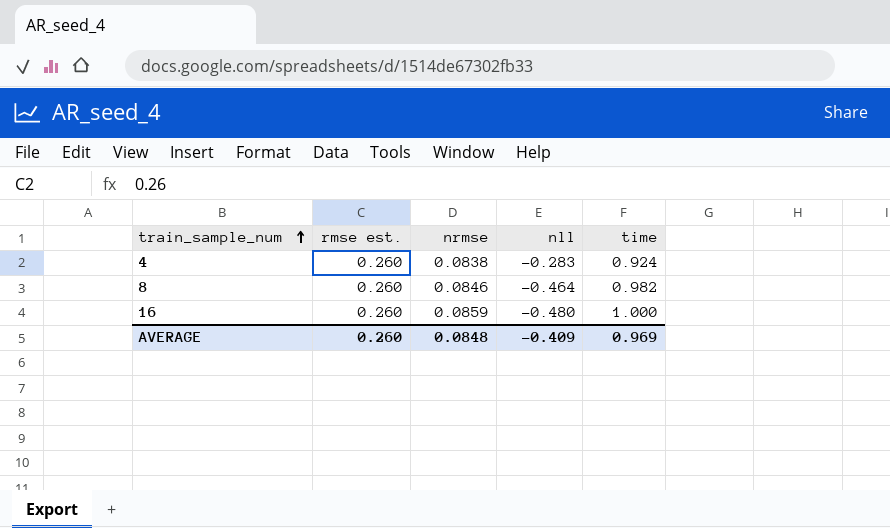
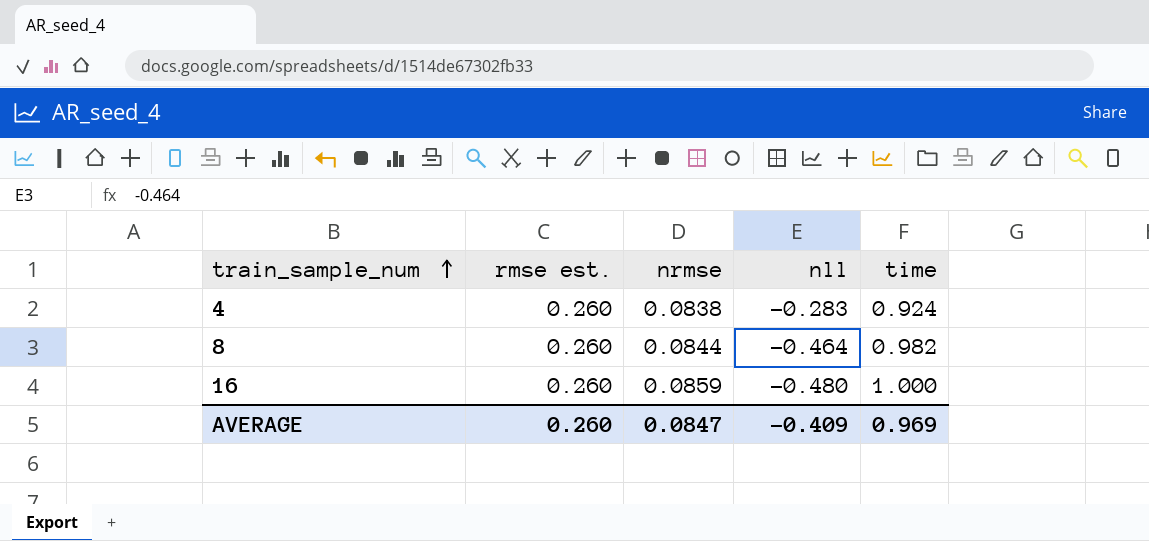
8 | nrmse: 0.0846 -> 0.0844
AVERAGE | nrmse: 0.0848 -> 0.0847

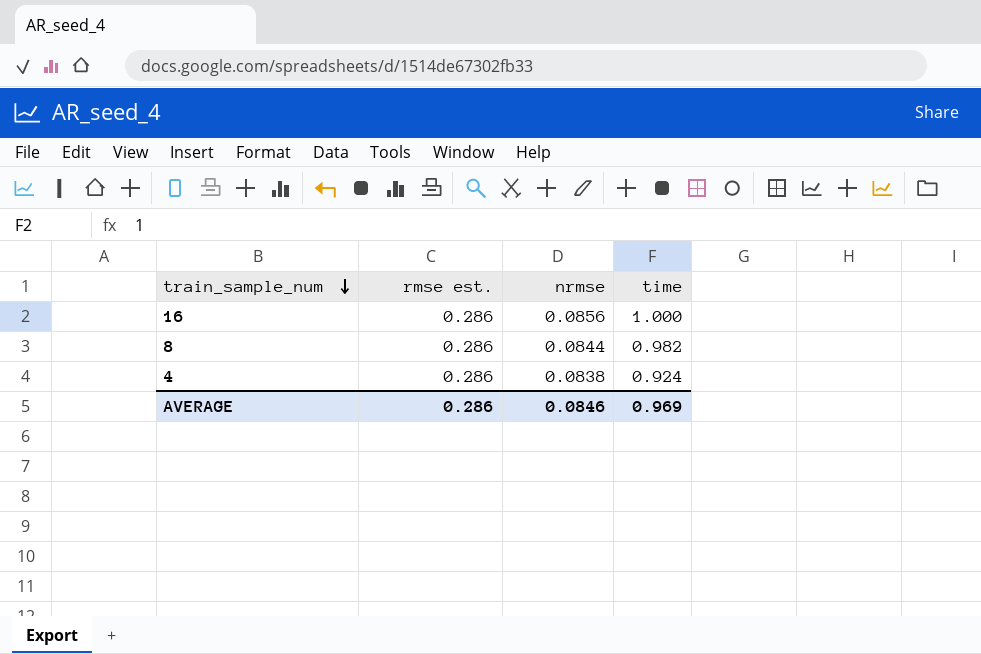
row order: train_sample_num ascending -> train_sample_num descending
column nll | position: 4 -> none
16 | rmse est.: 0.260 -> 0.286
16 | nrmse: 0.0859 -> 0.0856
8 | rmse est.: 0.260 -> 0.286
4 | rmse est.: 0.260 -> 0.286
AVERAGE | rmse est.: 0.260 -> 0.286
AVERAGE | nrmse: 0.0847 -> 0.0846

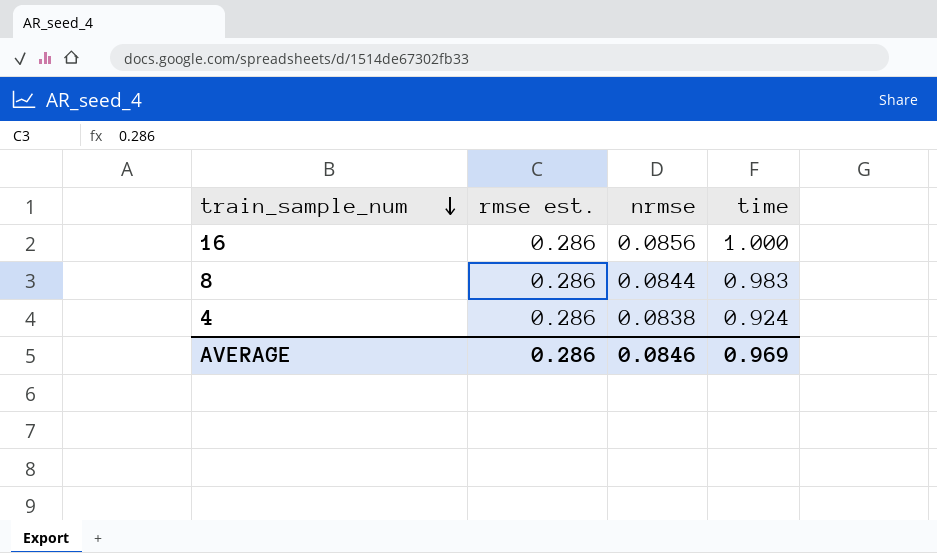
8 | time: 0.982 -> 0.983

